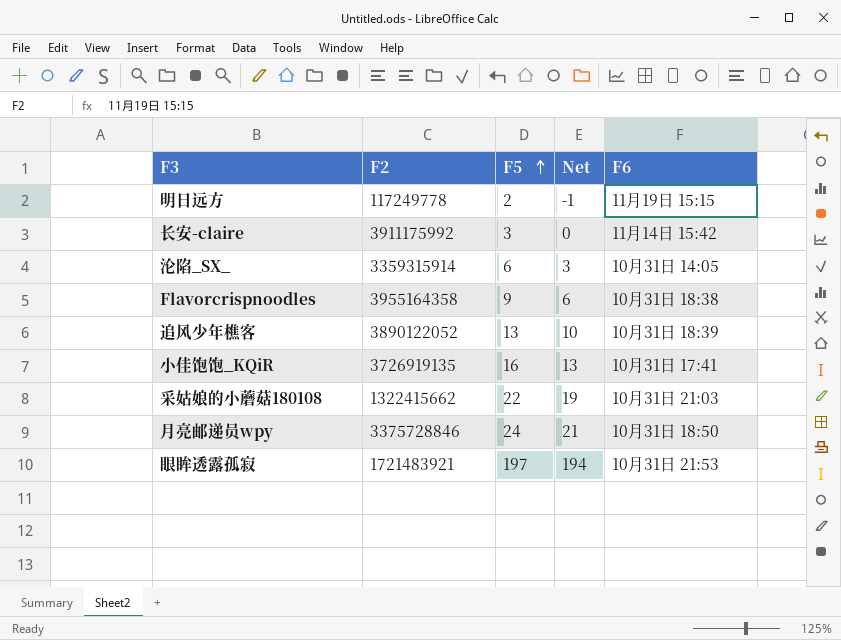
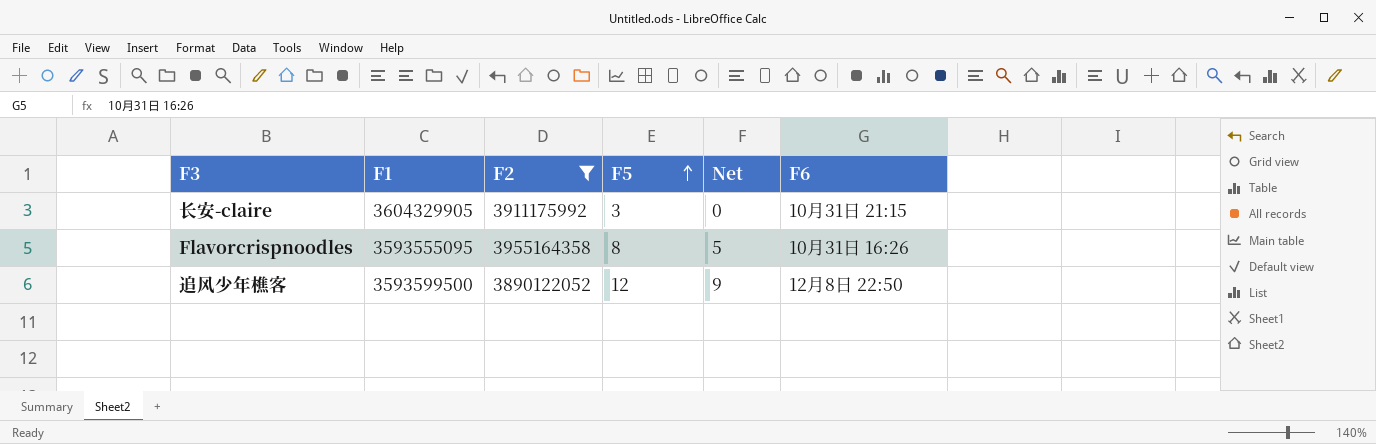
filter: none -> F2 >= 3890122052
column F1 | position: none -> 2
长安-claire | F6: 11月14日 15:42 -> 10月31日 21:15
Flavorcrispnoodles | F5: 9 -> 8
Flavorcrispnoodles | Net: 6 -> 5
Flavorcrispnoodles | F6: 10月31日 18:38 -> 10月31日 16:26
追风少年樵客 | F5: 13 -> 12
追风少年樵客 | Net: 10 -> 9
追风少年樵客 | F6: 10月31日 18:39 -> 12月8日 22:50

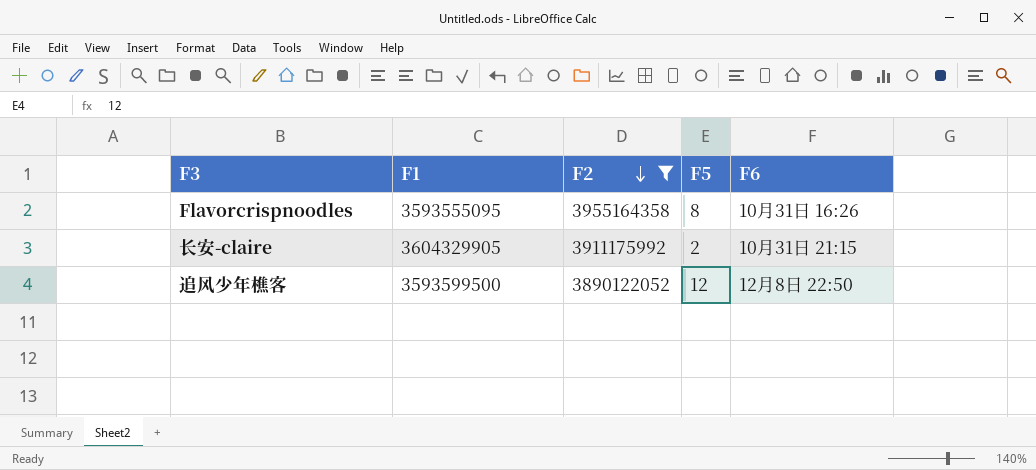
row order: F5 ascending -> F2 descending
column Net | formula: [F5] - 3 -> none
长安-claire | F5: 3 -> 2

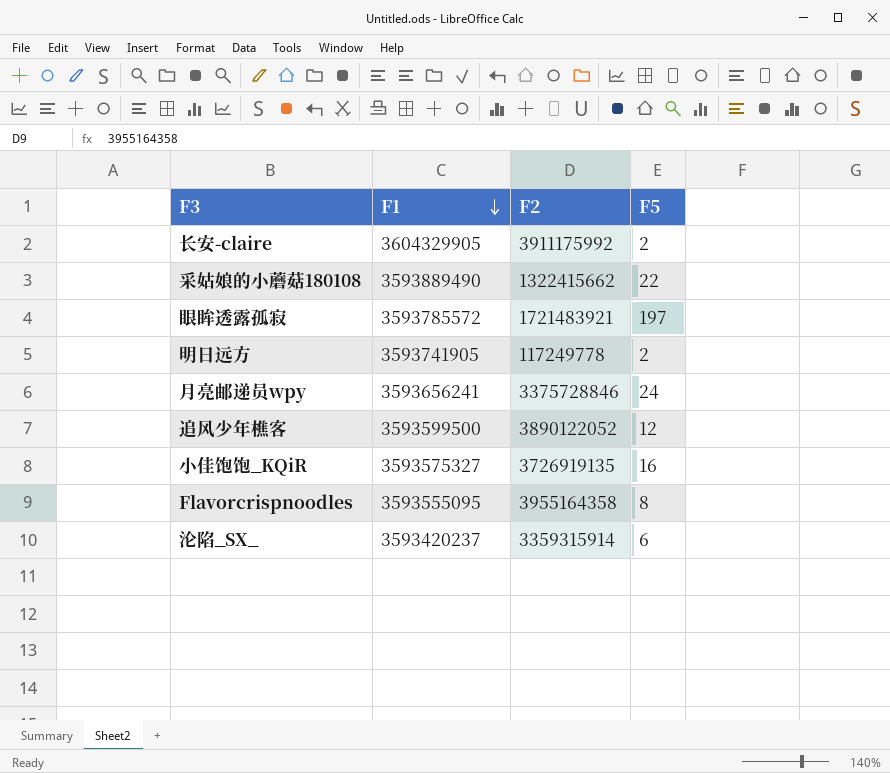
filter: F2 >= 3890122052 -> none
row order: F2 descending -> F1 descending
column F6 | position: 5 -> none

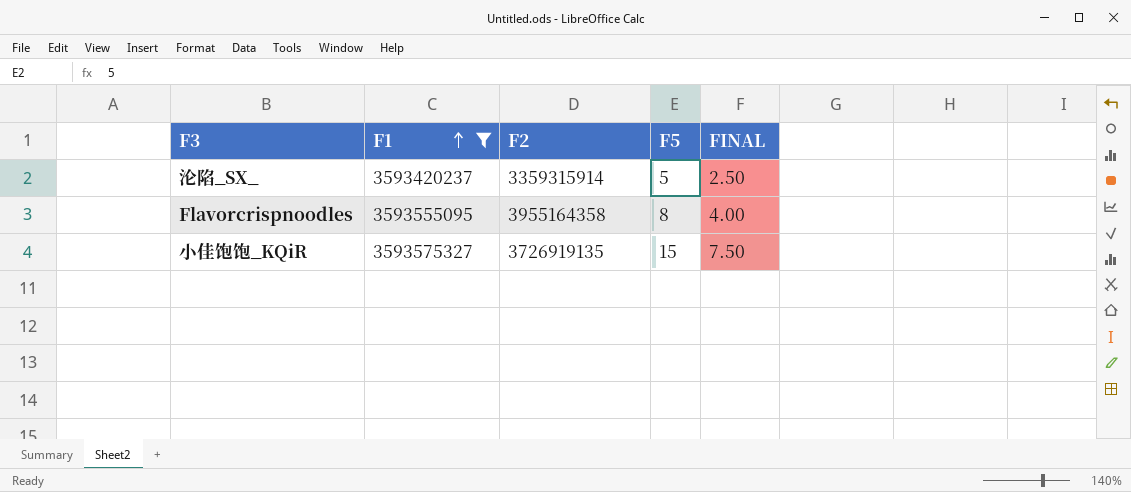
filter: none -> F1 <= 3593575327
row order: F1 descending -> F1 ascending
column FINAL | formula: none -> [F5] * 0.5
沦陷_SX_ | F5: 6 -> 5
小佳饱饱_KQiR | F5: 16 -> 15

